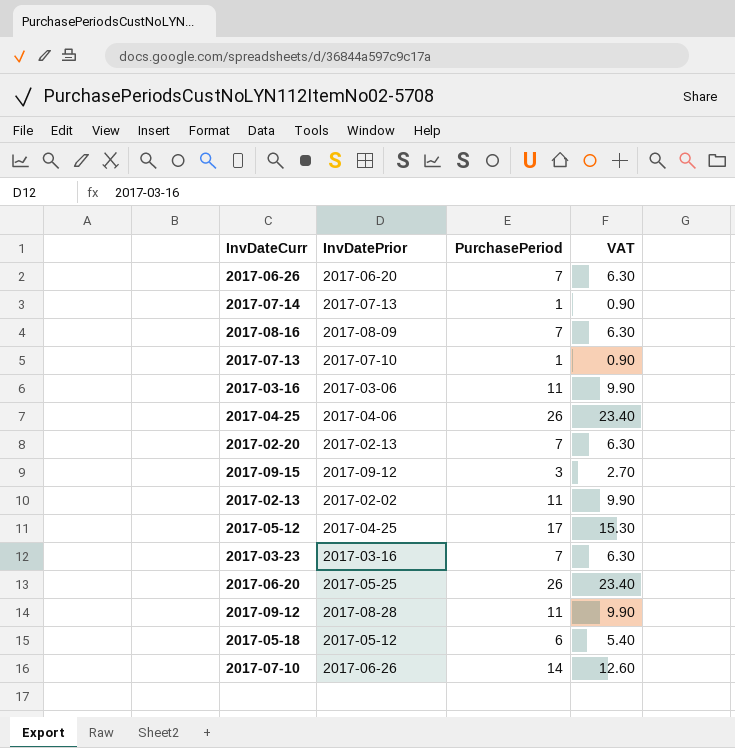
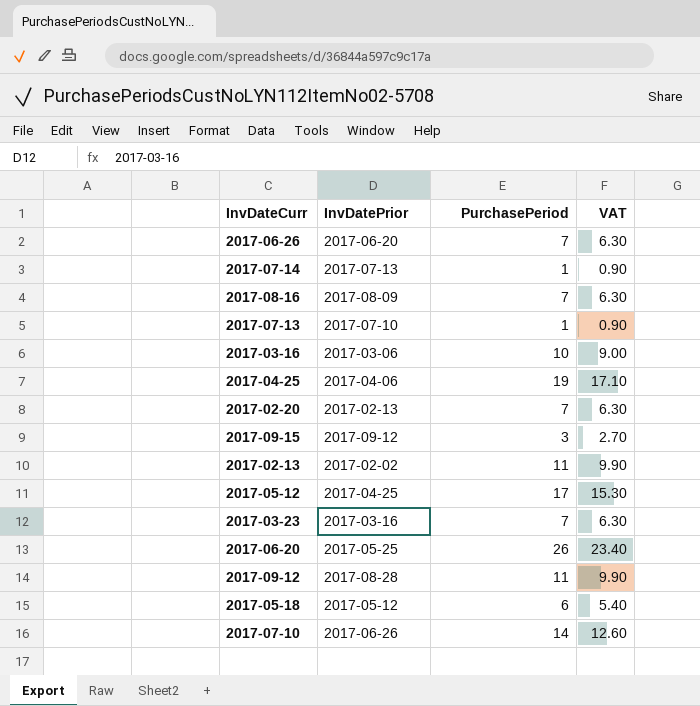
2017-03-16 | PurchasePeriod: 11 -> 10
2017-03-16 | VAT: 9.90 -> 9.00
2017-04-25 | PurchasePeriod: 26 -> 19
2017-04-25 | VAT: 23.40 -> 17.10

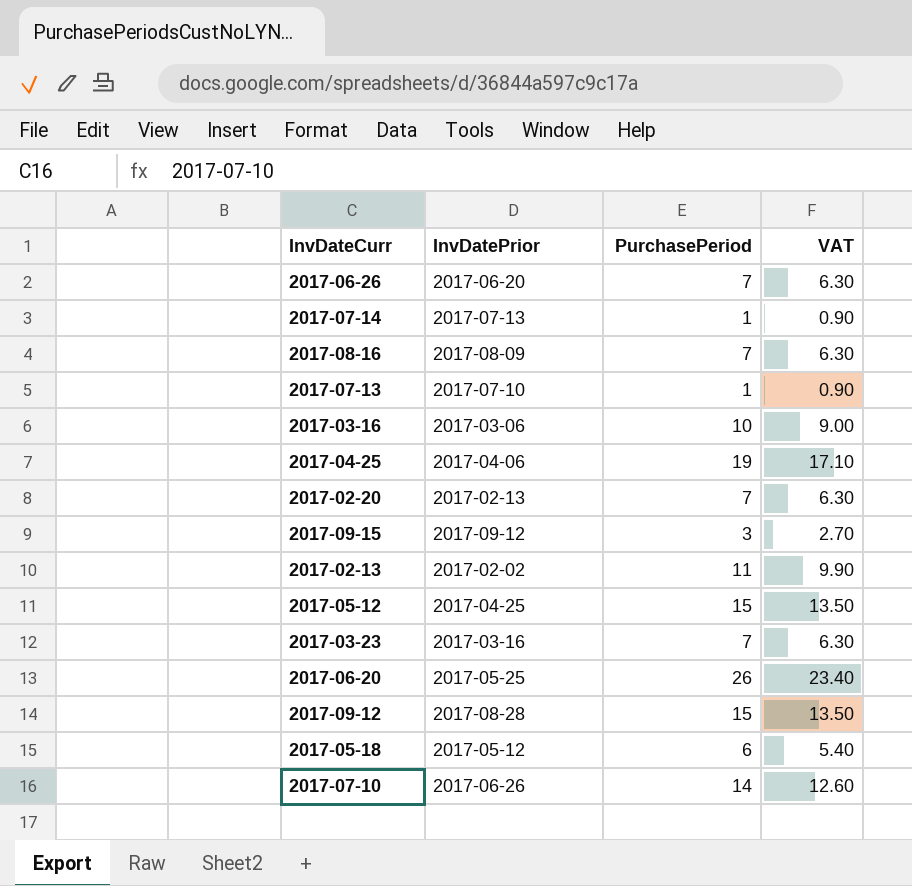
2017-05-12 | PurchasePeriod: 17 -> 15
2017-05-12 | VAT: 15.30 -> 13.50
2017-09-12 | PurchasePeriod: 11 -> 15
2017-09-12 | VAT: 9.90 -> 13.50

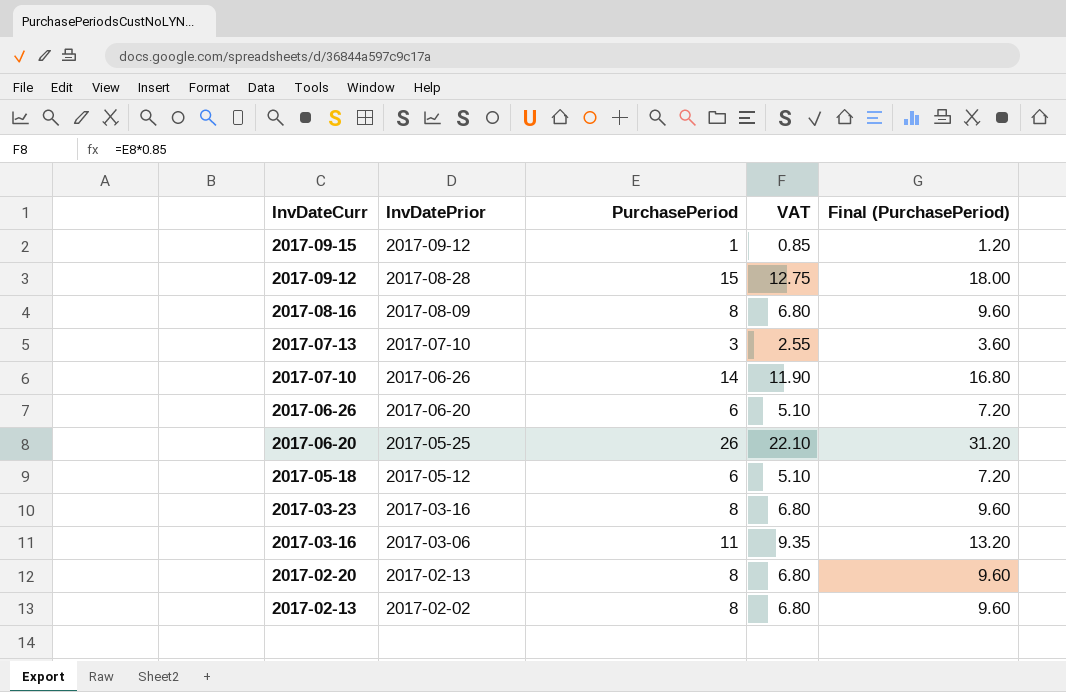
row order: none -> InvDateCurr descending
column VAT | formula: [PurchasePeriod] * 0.9 -> [PurchasePeriod] * 0.85
column Final (PurchasePeriod) | formula: none -> [PurchasePeriod] * 1.2
row 2017-07-14: 2017-07-13 | 1 | 0.90 -> none
row 2017-04-25: 2017-04-06 | 19 | 17.10 -> none
row 2017-05-12: 2017-04-25 | 15 | 13.50 -> none
2017-09-15 | PurchasePeriod: 3 -> 1
2017-08-16 | PurchasePeriod: 7 -> 8
2017-07-13 | PurchasePeriod: 1 -> 3
2017-06-26 | PurchasePeriod: 7 -> 6
2017-03-23 | PurchasePeriod: 7 -> 8
2017-03-16 | PurchasePeriod: 10 -> 11
2017-02-20 | PurchasePeriod: 7 -> 8
2017-02-13 | PurchasePeriod: 11 -> 8

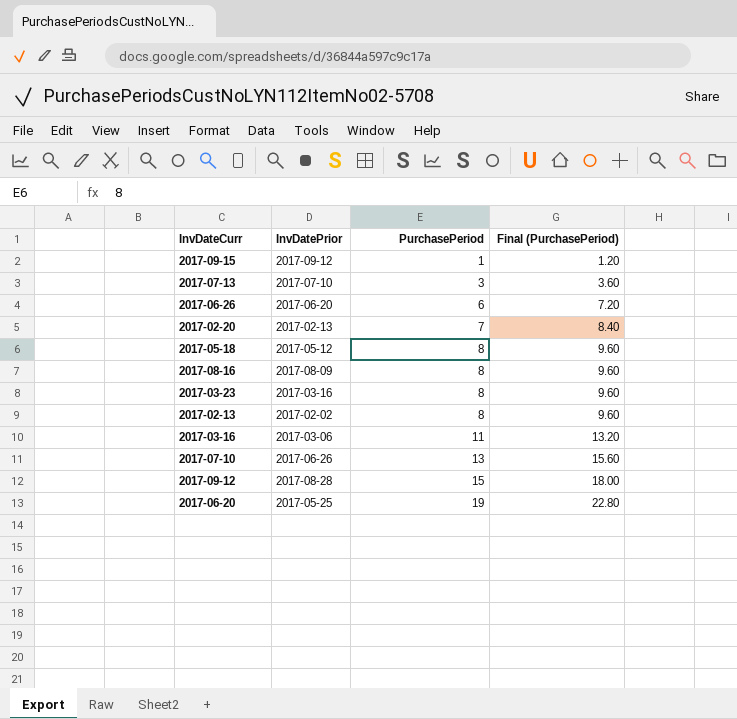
row order: InvDateCurr descending -> PurchasePeriod ascending
column VAT | formula: [PurchasePeriod] * 0.85 -> none
2017-02-20 | PurchasePeriod: 8 -> 7
2017-02-20 | Final (PurchasePeriod): 9.60 -> 8.40
2017-05-18 | PurchasePeriod: 6 -> 8
2017-05-18 | Final (PurchasePeriod): 7.20 -> 9.60
2017-07-10 | PurchasePeriod: 14 -> 13
2017-07-10 | Final (PurchasePeriod): 16.80 -> 15.60
2017-06-20 | PurchasePeriod: 26 -> 19
2017-06-20 | Final (PurchasePeriod): 31.20 -> 22.80

